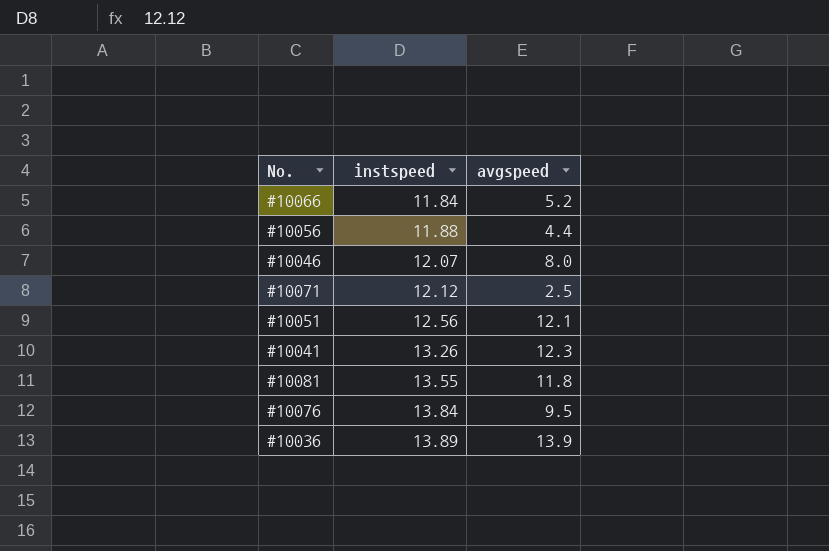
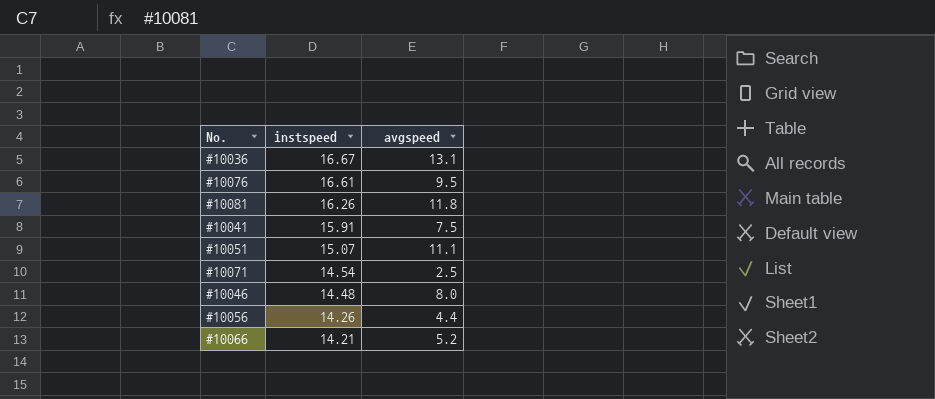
row order: instspeed ascending -> instspeed descending
#10036 | instspeed: 13.89 -> 16.67
#10036 | avgspeed: 13.9 -> 13.1
#10076 | instspeed: 13.84 -> 16.61
#10081 | instspeed: 13.55 -> 16.26
#10041 | instspeed: 13.26 -> 15.91
#10041 | avgspeed: 12.3 -> 7.5
#10051 | instspeed: 12.56 -> 15.07
#10051 | avgspeed: 12.1 -> 11.1
#10071 | instspeed: 12.12 -> 14.54
#10046 | instspeed: 12.07 -> 14.48
#10056 | instspeed: 11.88 -> 14.26
#10066 | instspeed: 11.84 -> 14.21

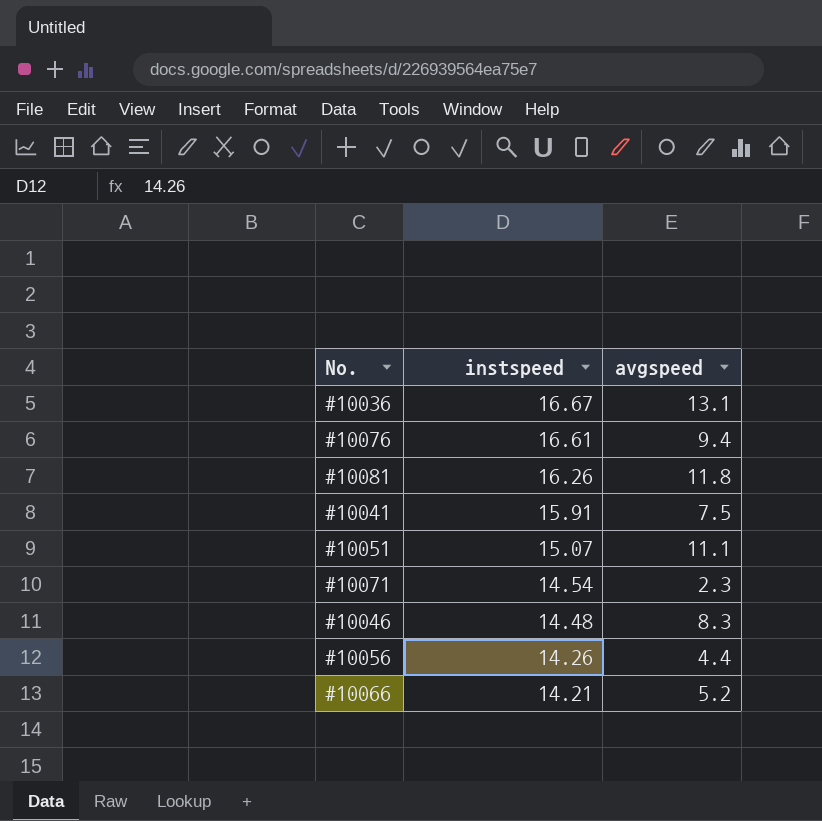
#10076 | avgspeed: 9.5 -> 9.4
#10071 | avgspeed: 2.5 -> 2.3
#10046 | avgspeed: 8.0 -> 8.3

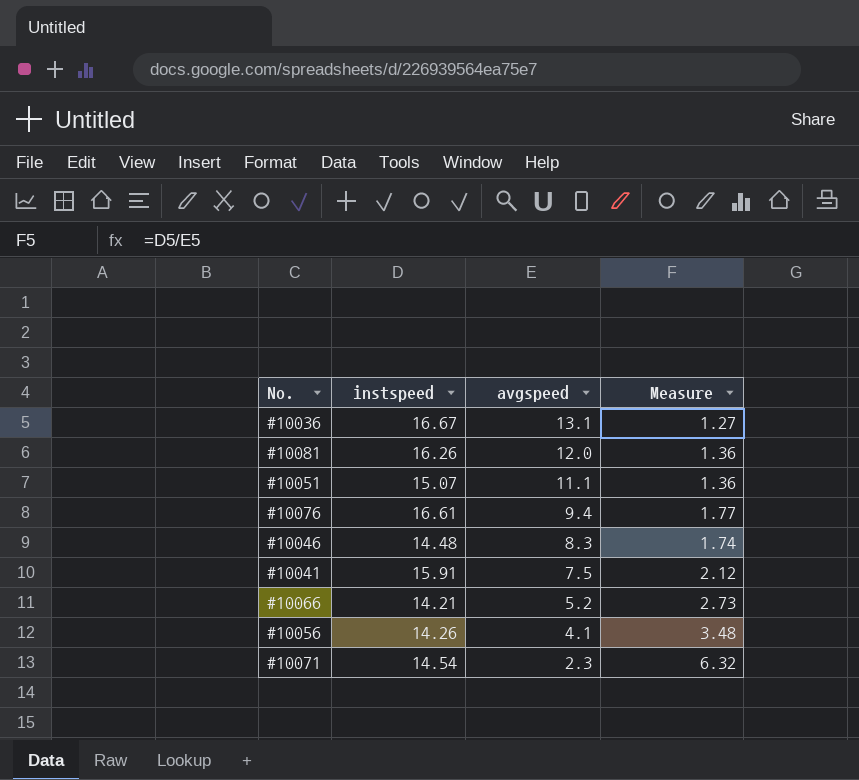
row order: instspeed descending -> avgspeed descending
column Measure | formula: none -> [instspeed] / [avgspeed]
#10081 | avgspeed: 11.8 -> 12.0
#10056 | avgspeed: 4.4 -> 4.1

